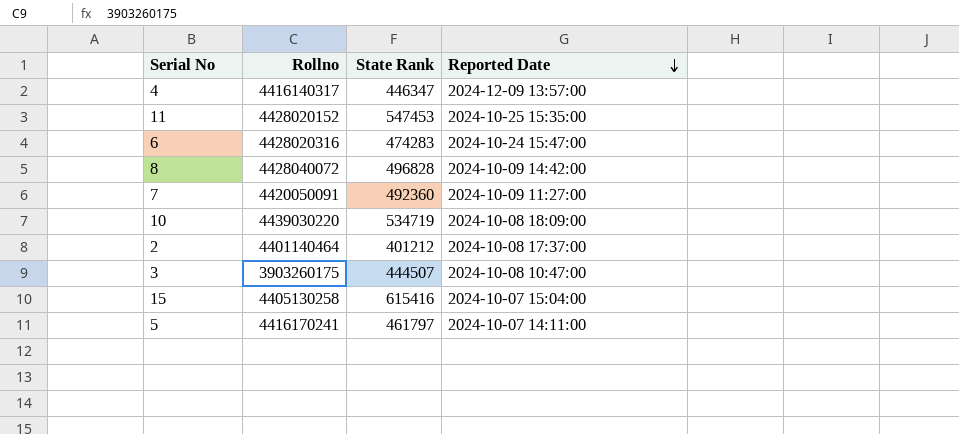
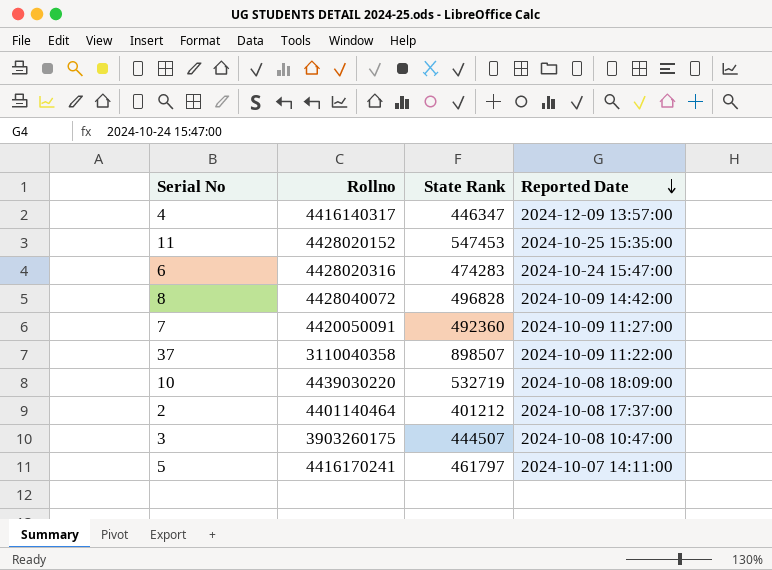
row 15: 4405130258 | 615416 | 2024-10-07 15:04:00 -> none
row 37: none -> 3110040358 | 898507 | 2024-10-09 11:22:00
10 | State Rank: 534719 -> 532719

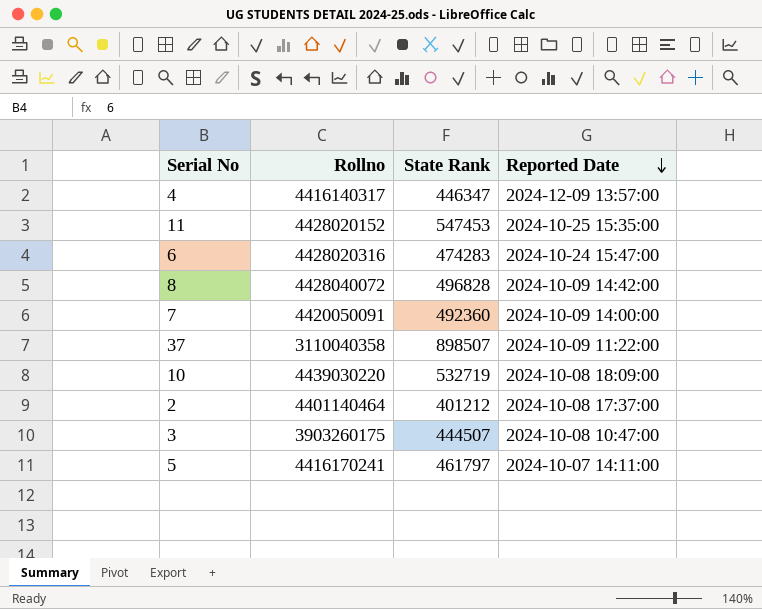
7 | Reported Date: 2024-10-09 11:27:00 -> 2024-10-09 14:00:00

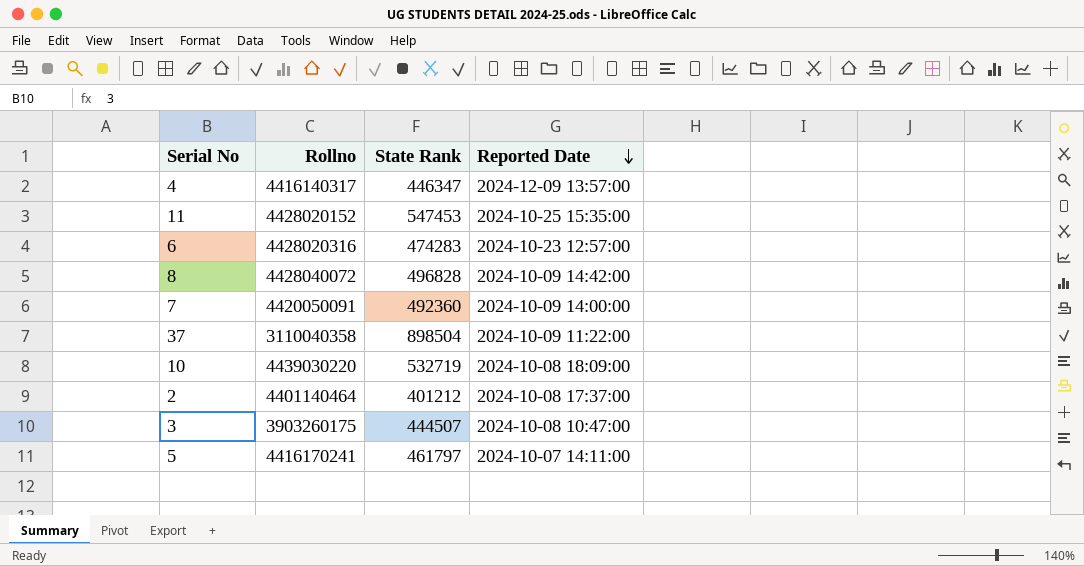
6 | Reported Date: 2024-10-24 15:47:00 -> 2024-10-23 12:57:00
37 | State Rank: 898507 -> 898504

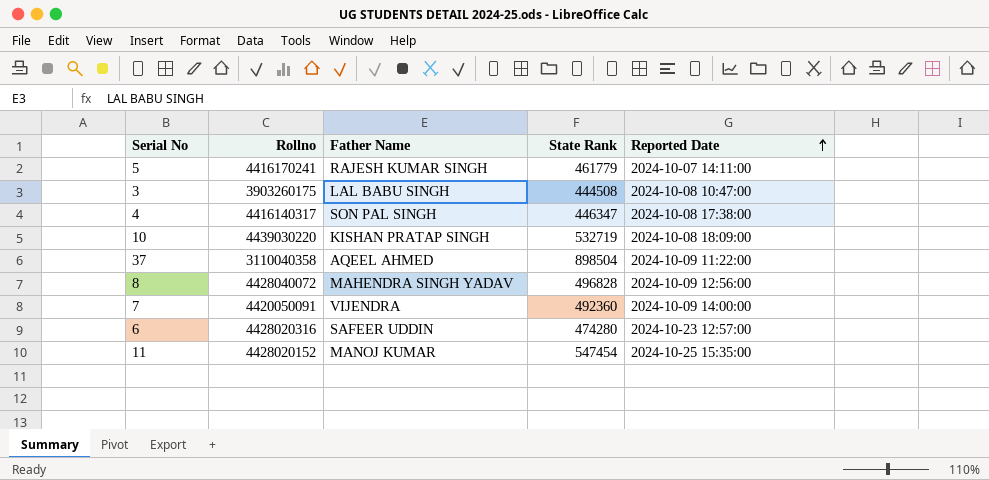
row order: Reported Date descending -> Reported Date ascending
column Father Name | position: none -> 3
row 2: 4401140464 | 401212 | 2024-10-08 17:37:00 -> none
5 | State Rank: 461797 -> 461779
3 | State Rank: 444507 -> 444508
4 | Reported Date: 2024-12-09 13:57:00 -> 2024-10-08 17:38:00
8 | Reported Date: 2024-10-09 14:42:00 -> 2024-10-09 12:56:00
6 | State Rank: 474283 -> 474280
11 | State Rank: 547453 -> 547454

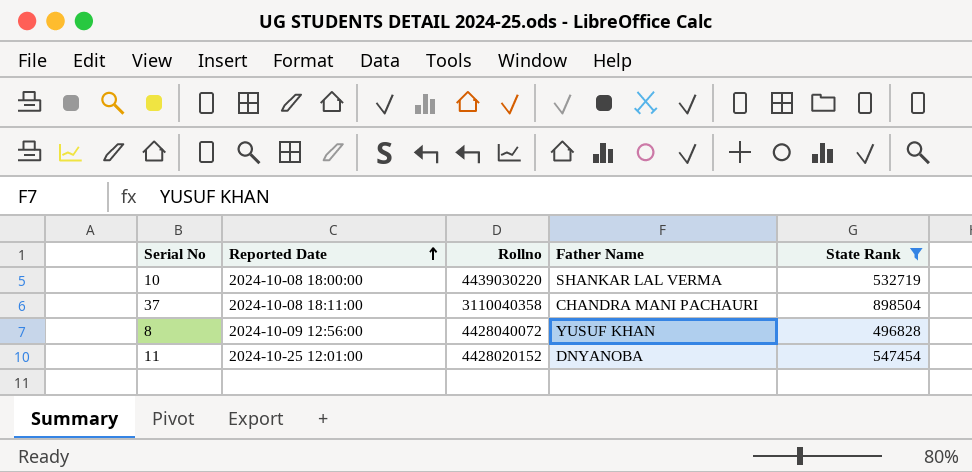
filter: none -> State Rank >= 496828
column Reported Date | position: 5 -> 2
10 | Reported Date: 2024-10-08 18:09:00 -> 2024-10-08 18:00:00
10 | Father Name: KISHAN PRATAP SINGH -> SHANKAR LAL VERMA
37 | Reported Date: 2024-10-09 11:22:00 -> 2024-10-08 18:11:00
37 | Father Name: AQEEL AHMED -> CHANDRA MANI PACHAURI
8 | Father Name: MAHENDRA SINGH YADAV -> YUSUF KHAN
11 | Reported Date: 2024-10-25 15:35:00 -> 2024-10-25 12:01:00
11 | Father Name: MANOJ KUMAR -> DNYANOBA

